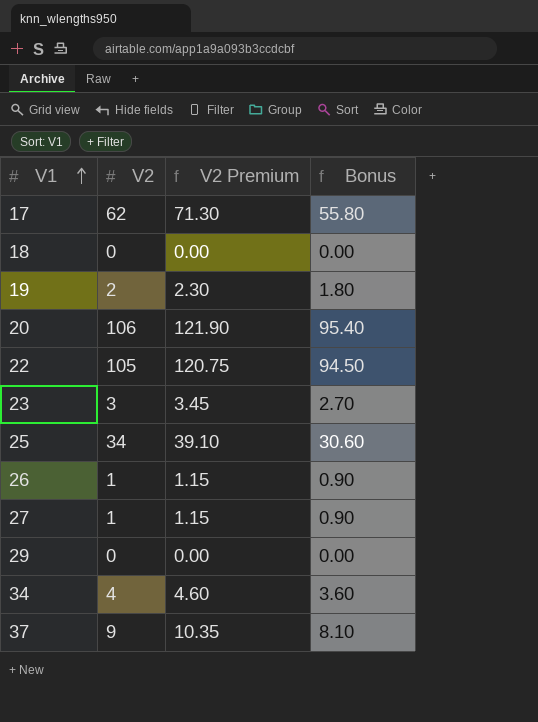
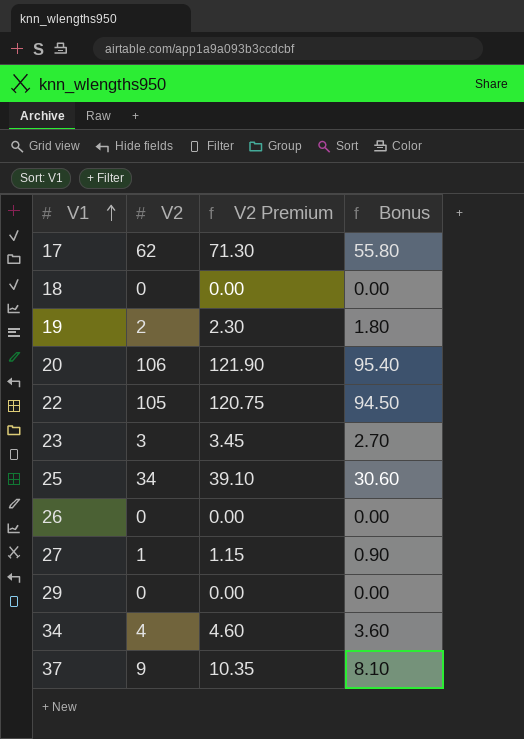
26 | V2: 1 -> 0
26 | V2 Premium: 1.15 -> 0.00
26 | Bonus: 0.90 -> 0.00

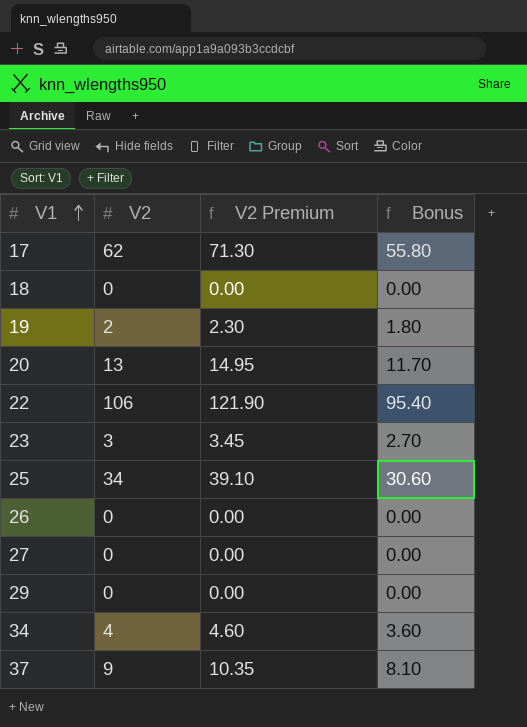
20 | V2: 106 -> 13
20 | V2 Premium: 121.90 -> 14.95
20 | Bonus: 95.40 -> 11.70
22 | V2: 105 -> 106
22 | V2 Premium: 120.75 -> 121.90
22 | Bonus: 94.50 -> 95.40
27 | V2: 1 -> 0
27 | V2 Premium: 1.15 -> 0.00
27 | Bonus: 0.90 -> 0.00

